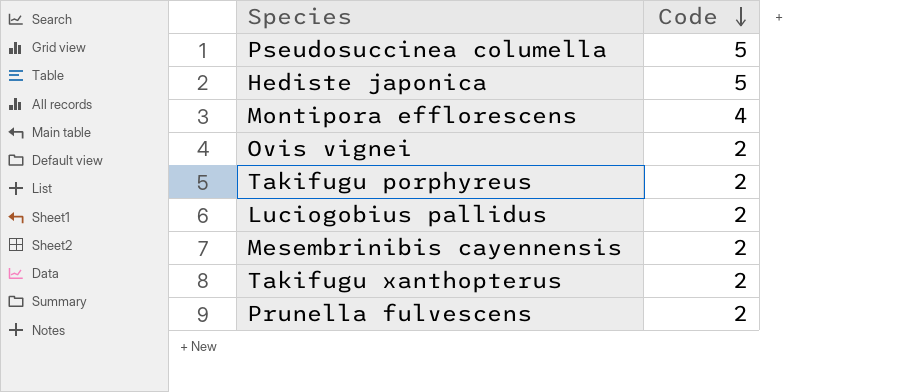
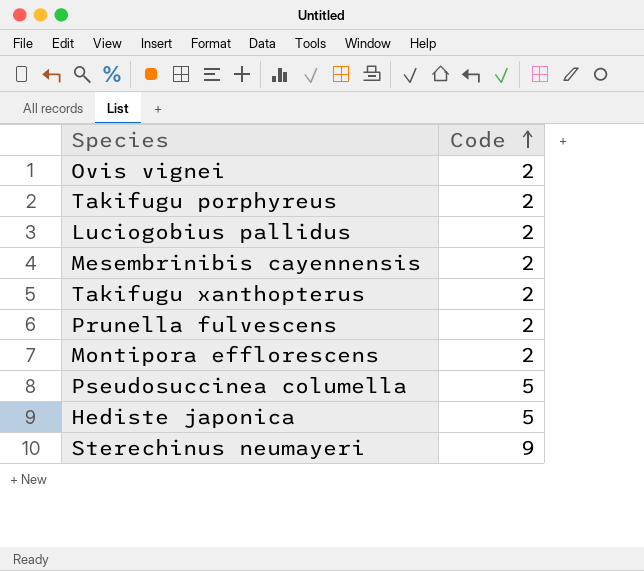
row order: Code descending -> Code ascending
Montipora efflorescens | Code: 4 -> 2
row Sterechinus neumayeri: none -> 9

